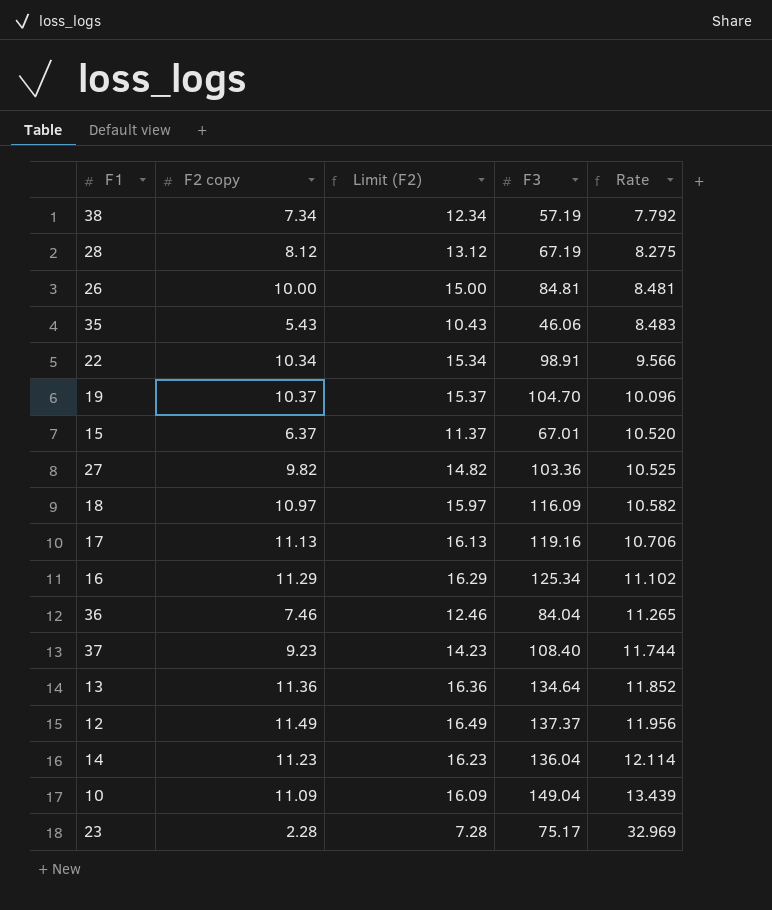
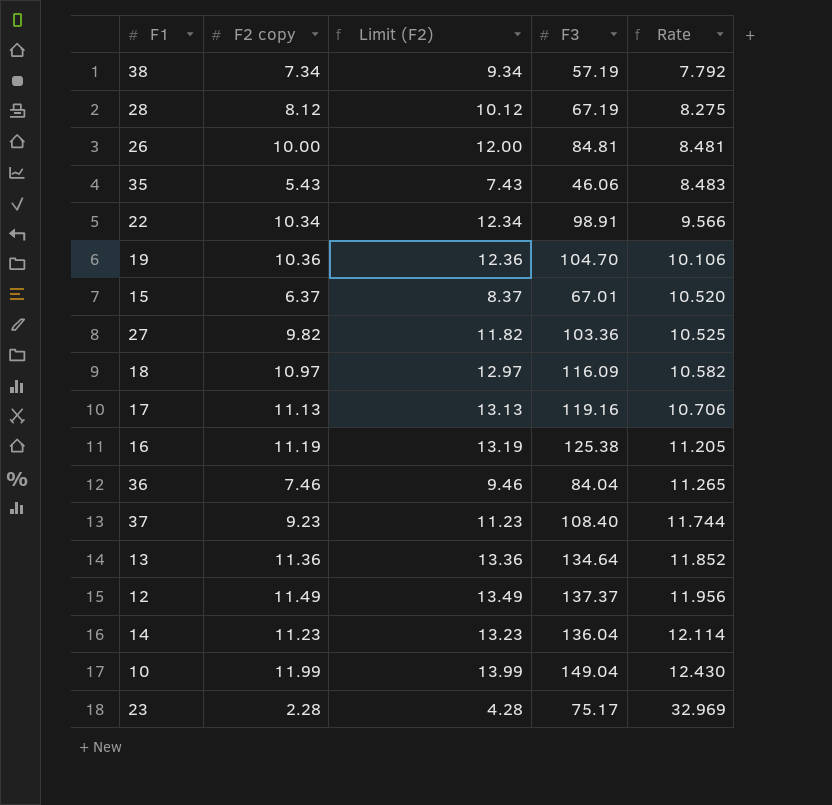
column Limit (F2) | formula: [F2 copy] + 5 -> [F2 copy] + 2
19 | F2 copy: 10.37 -> 10.36
19 | Rate: 10.096 -> 10.106
16 | F2 copy: 11.29 -> 11.19
16 | F3: 125.34 -> 125.38
16 | Rate: 11.102 -> 11.205
10 | F2 copy: 11.09 -> 11.99
10 | Rate: 13.439 -> 12.430

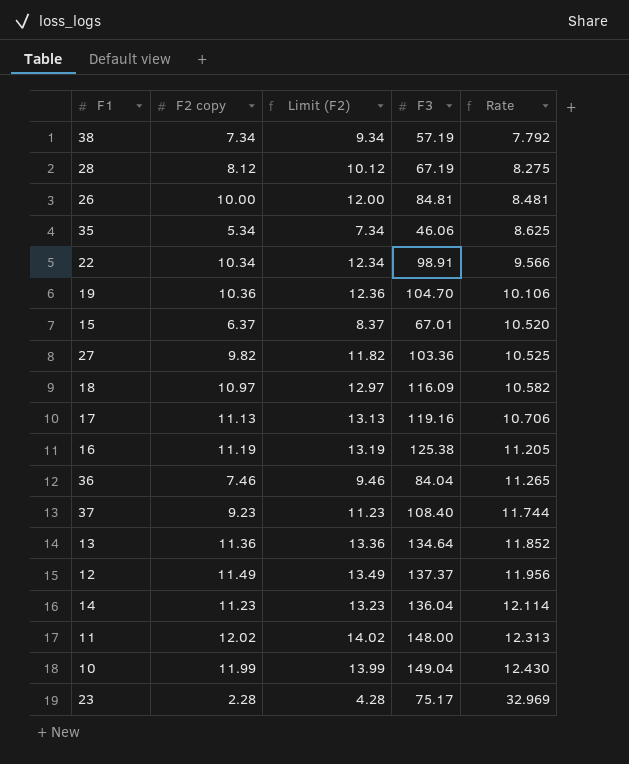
35 | F2 copy: 5.43 -> 5.34
35 | Limit (F2): 7.43 -> 7.34
35 | Rate: 8.483 -> 8.625
row 11: none -> 12.02 | 14.02 | 148.00 | 12.313

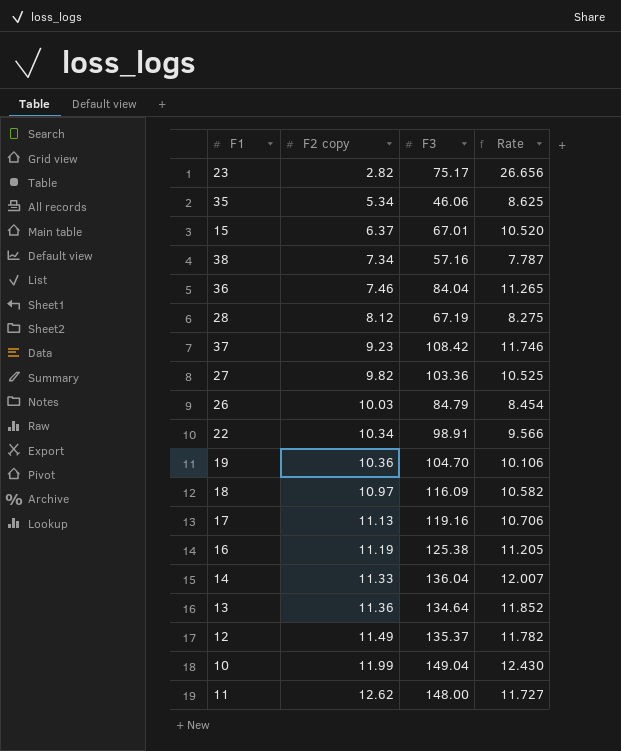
row order: Rate ascending -> F2 copy ascending
column Limit (F2) | formula: [F2 copy] + 2 -> none
23 | F2 copy: 2.28 -> 2.82
23 | Rate: 32.969 -> 26.656
38 | F3: 57.19 -> 57.16
38 | Rate: 7.792 -> 7.787
37 | F3: 108.40 -> 108.42
37 | Rate: 11.744 -> 11.746
26 | F2 copy: 10.00 -> 10.03
26 | F3: 84.81 -> 84.79
26 | Rate: 8.481 -> 8.454
14 | F2 copy: 11.23 -> 11.33
14 | Rate: 12.114 -> 12.007
12 | F3: 137.37 -> 135.37
12 | Rate: 11.956 -> 11.782
11 | F2 copy: 12.02 -> 12.62
11 | Rate: 12.313 -> 11.727

